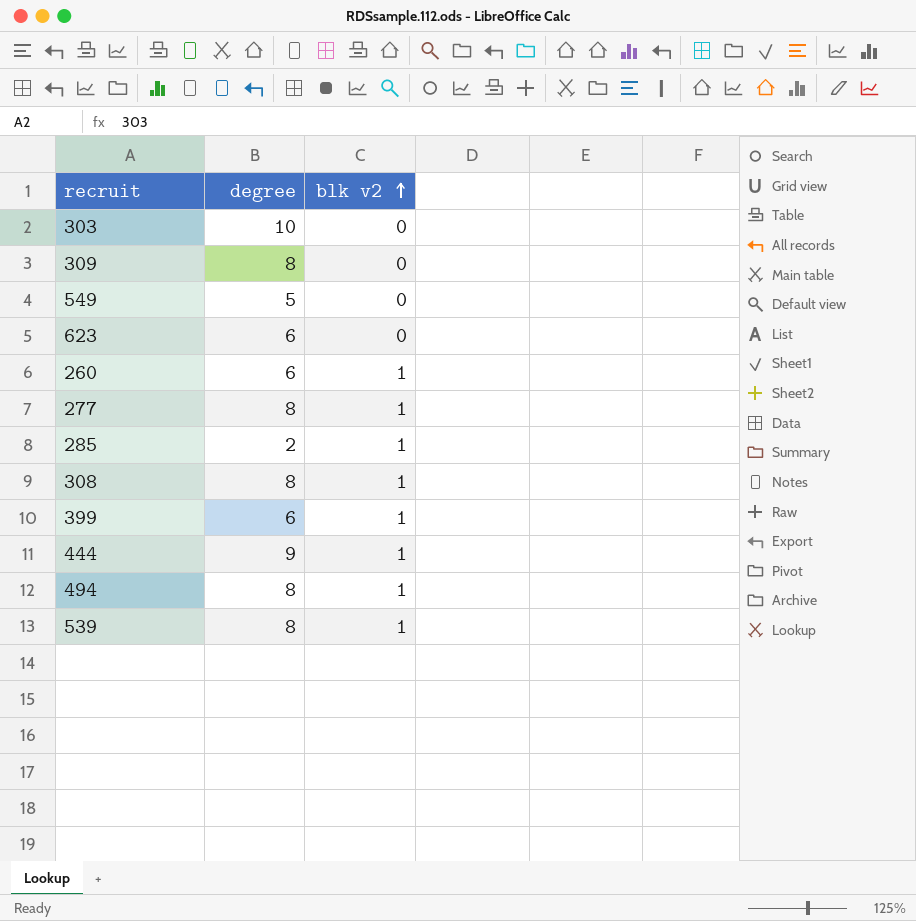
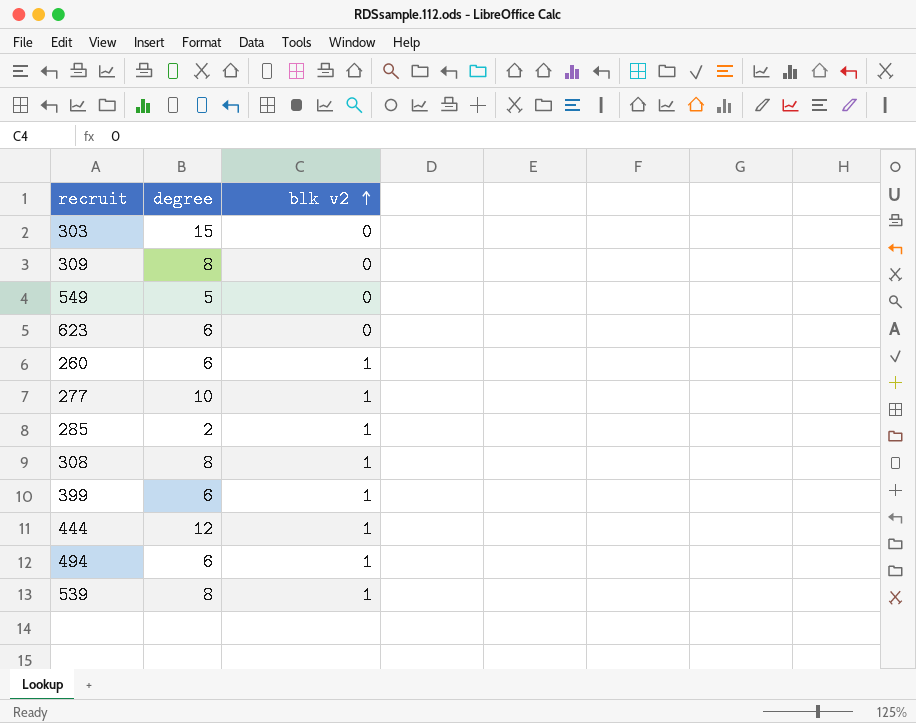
303 | degree: 10 -> 15
277 | degree: 8 -> 10
444 | degree: 9 -> 12
494 | degree: 8 -> 6

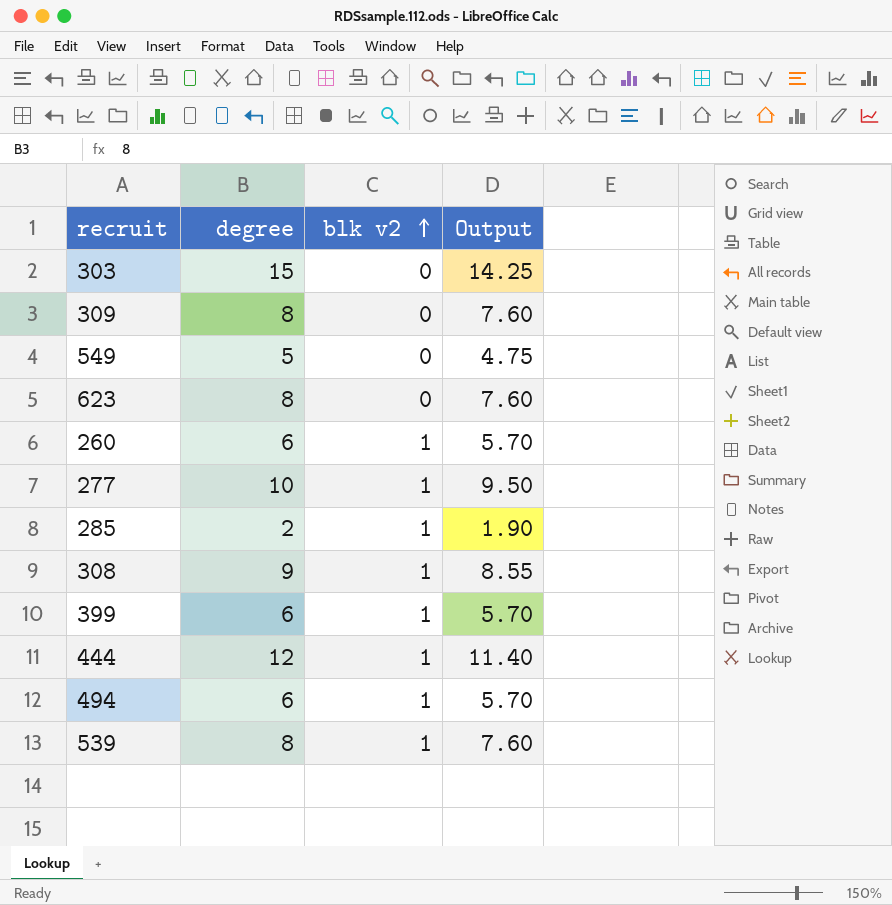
column Output | formula: none -> [degree] * 0.95
623 | degree: 6 -> 8
308 | degree: 8 -> 9

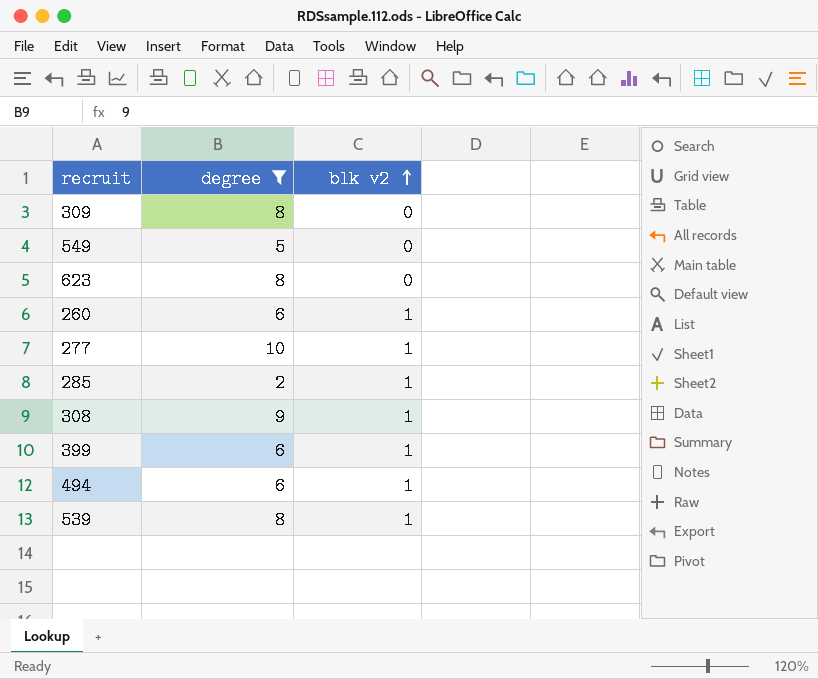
filter: none -> degree <= 10
column Output | formula: [degree] * 0.95 -> none

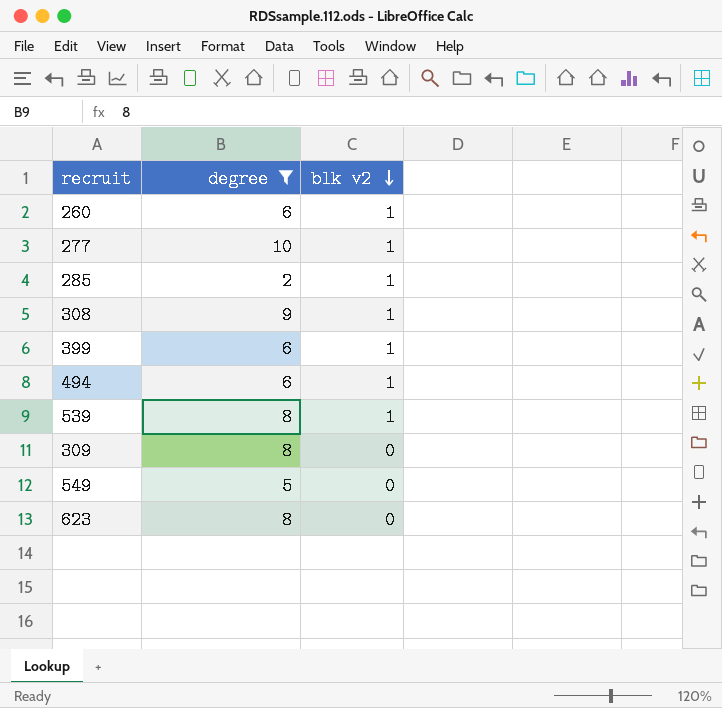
row order: blk v2 ascending -> blk v2 descending

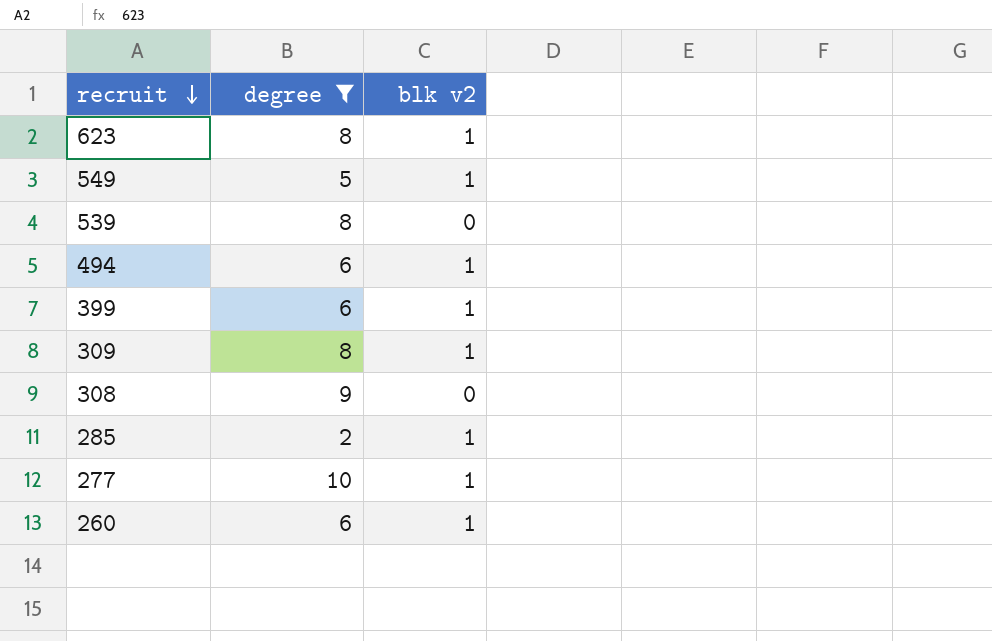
row order: blk v2 descending -> recruit descending
623 | blk v2: 0 -> 1
549 | blk v2: 0 -> 1
539 | blk v2: 1 -> 0
309 | blk v2: 0 -> 1
308 | blk v2: 1 -> 0

